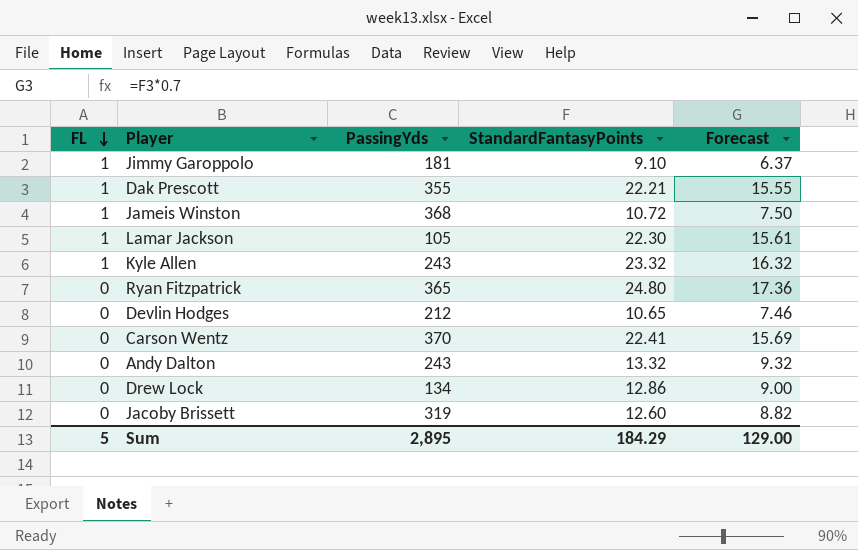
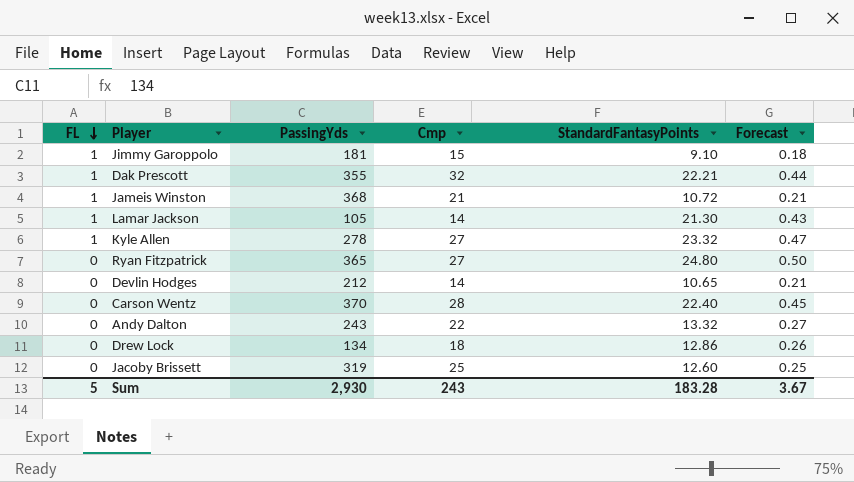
column Cmp | position: none -> 4
column Forecast | formula: [StandardFantasyPoints] * 0.7 -> [StandardFantasyPoints] * 0.02
Lamar Jackson | StandardFantasyPoints: 22.30 -> 21.30
Kyle Allen | PassingYds: 243 -> 278
Carson Wentz | StandardFantasyPoints: 22.41 -> 22.40
Sum | PassingYds: 2,895 -> 2,930
Sum | StandardFantasyPoints: 184.29 -> 183.28
Sum | Forecast: 129.00 -> 3.67

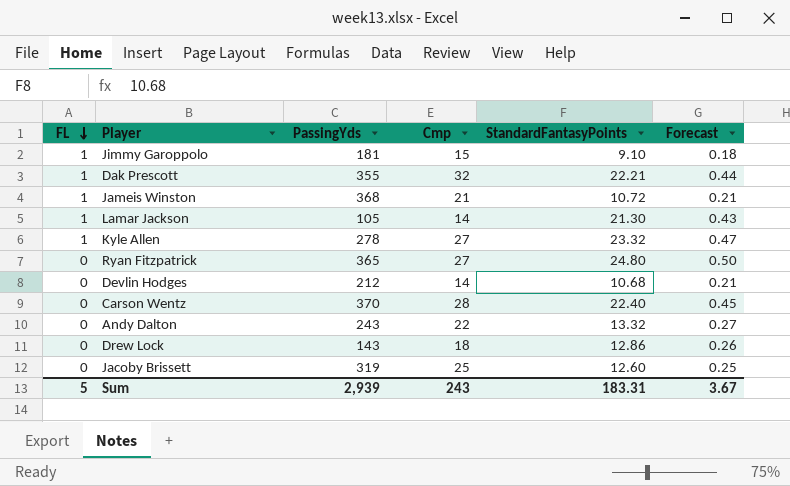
Devlin Hodges | StandardFantasyPoints: 10.65 -> 10.68
Drew Lock | PassingYds: 134 -> 143
Sum | PassingYds: 2,930 -> 2,939
Sum | StandardFantasyPoints: 183.28 -> 183.31

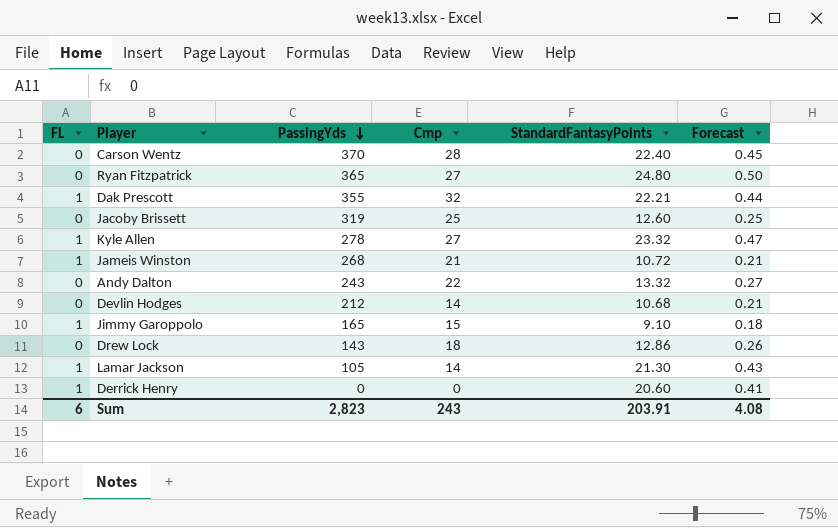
row order: FL descending -> PassingYds descending
Jameis Winston | PassingYds: 368 -> 268
Jimmy Garoppolo | PassingYds: 181 -> 165
row Derrick Henry: none -> 1 | 0 | 0 | 20.60 | 0.41
Sum | FL: 5 -> 6
Sum | PassingYds: 2,939 -> 2,823
Sum | StandardFantasyPoints: 183.31 -> 203.91
Sum | Forecast: 3.67 -> 4.08

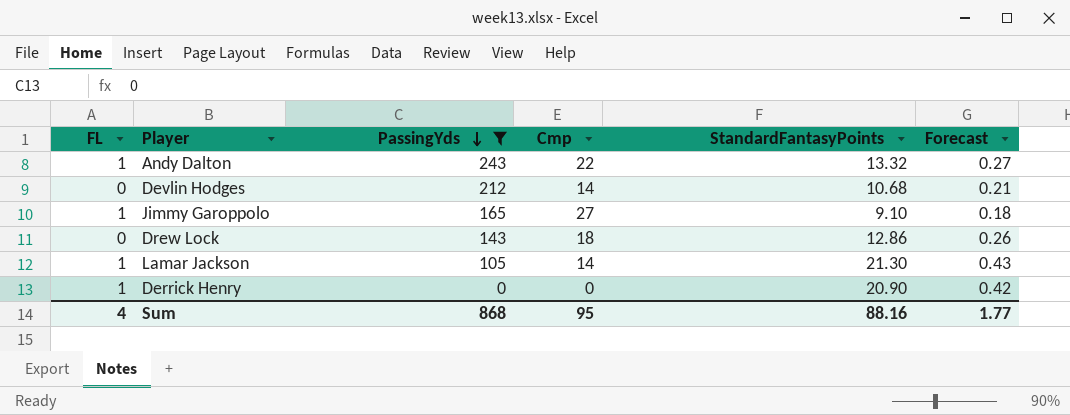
filter: none -> PassingYds <= 243
Andy Dalton | FL: 0 -> 1
Jimmy Garoppolo | Cmp: 15 -> 27
Derrick Henry | StandardFantasyPoints: 20.60 -> 20.90
Derrick Henry | Forecast: 0.41 -> 0.42
Sum | FL: 6 -> 4
Sum | PassingYds: 2,823 -> 868
Sum | Cmp: 243 -> 95
Sum | StandardFantasyPoints: 203.91 -> 88.16
Sum | Forecast: 4.08 -> 1.77

